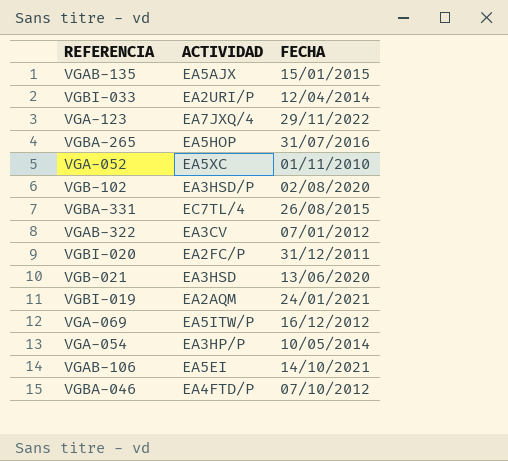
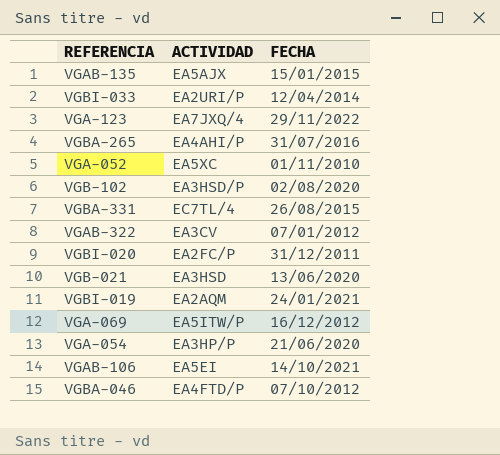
VGBA-265 | ACTIVIDAD: EA5HOP -> EA4AHI/P
VGA-054 | FECHA: 10/05/2014 -> 21/06/2020

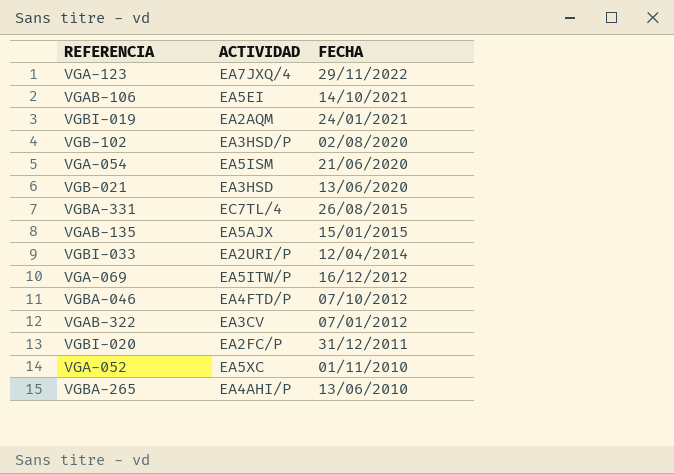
row order: none -> FECHA descending
VGA-054 | ACTIVIDAD: EA3HP/P -> EA5ISM
VGBA-265 | FECHA: 31/07/2016 -> 13/06/2010

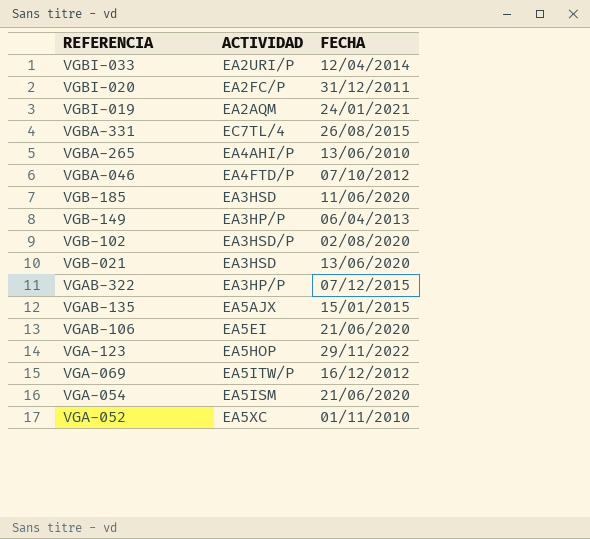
row order: FECHA descending -> REFERENCIA descending
row VGB-185: none -> EA3HSD | 11/06/2020
row VGB-149: none -> EA3HP/P | 06/04/2013
VGAB-322 | ACTIVIDAD: EA3CV -> EA3HP/P
VGAB-322 | FECHA: 07/01/2012 -> 07/12/2015
VGAB-106 | FECHA: 14/10/2021 -> 21/06/2020
VGA-123 | ACTIVIDAD: EA7JXQ/4 -> EA5HOP

